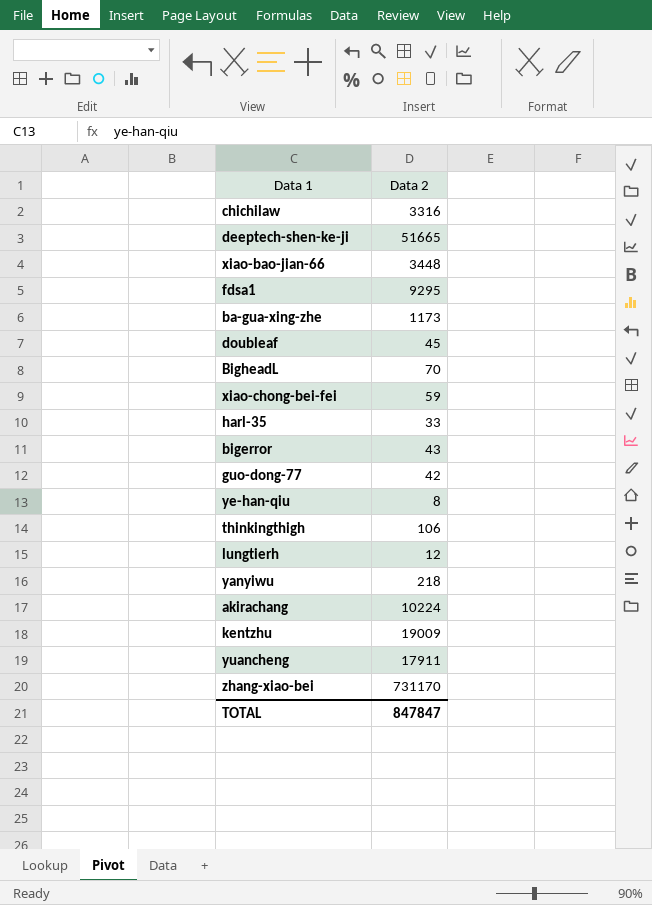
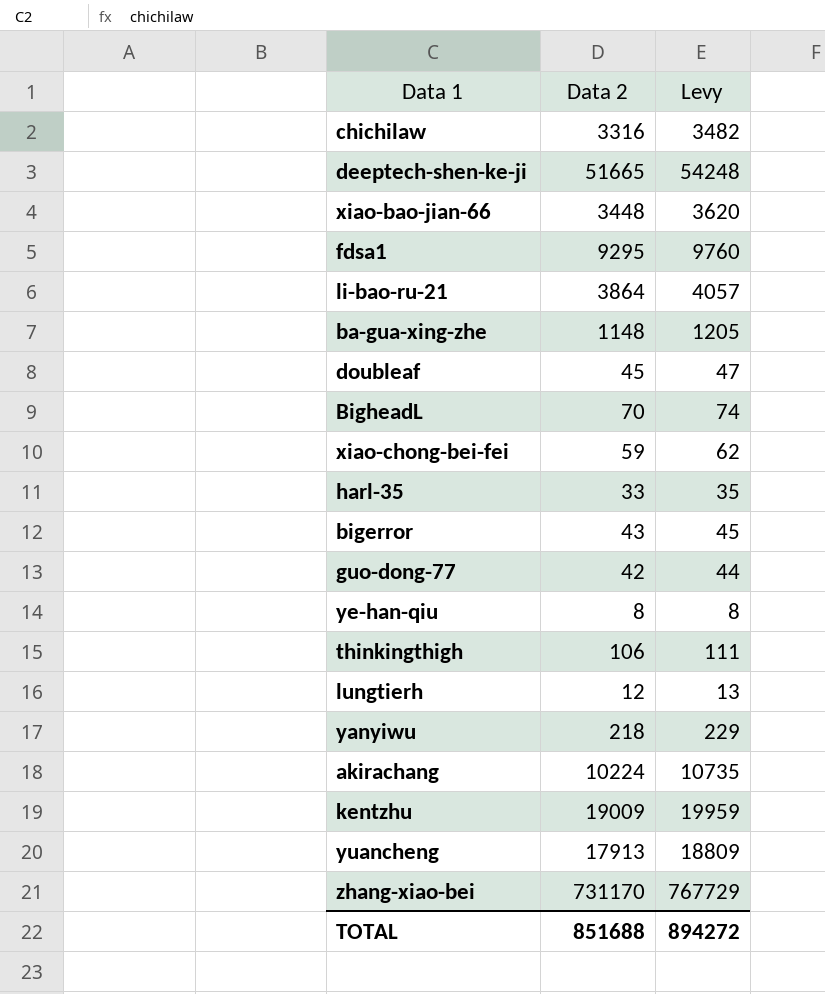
column Levy | formula: none -> [Data 2] * 1.05
row li-bao-ru-21: none -> 3864 | 4057
ba-gua-xing-zhe | Data 2: 1173 -> 1148
yuancheng | Data 2: 17911 -> 17913
TOTAL | Data 2: 847847 -> 851688

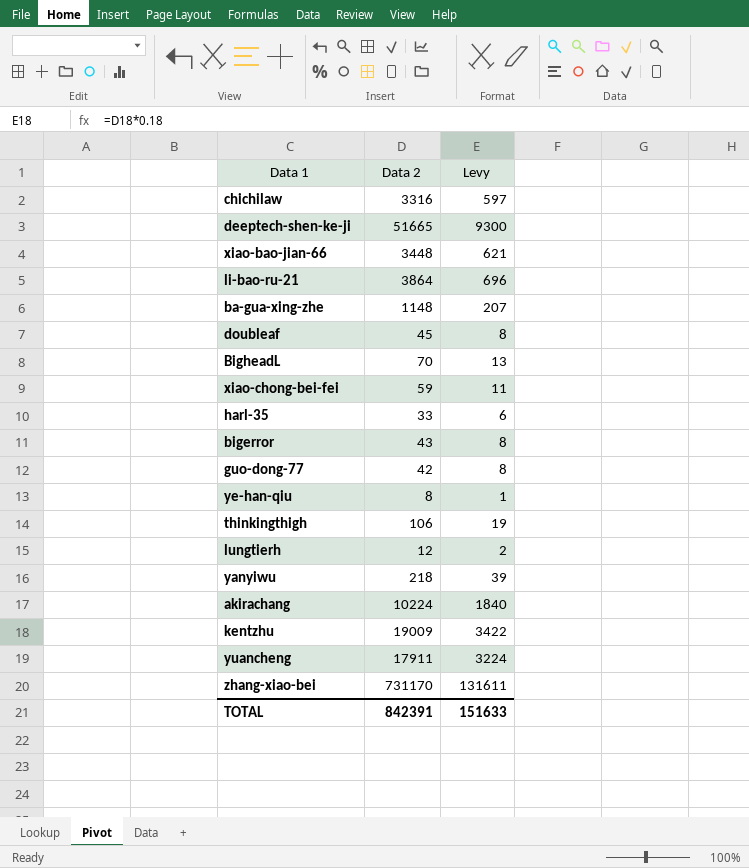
column Levy | formula: [Data 2] * 1.05 -> [Data 2] * 0.18
row fdsa1: 9295 | 9760 -> none
yuancheng | Data 2: 17913 -> 17911
TOTAL | Data 2: 851688 -> 842391
TOTAL | Levy: 894272 -> 151633

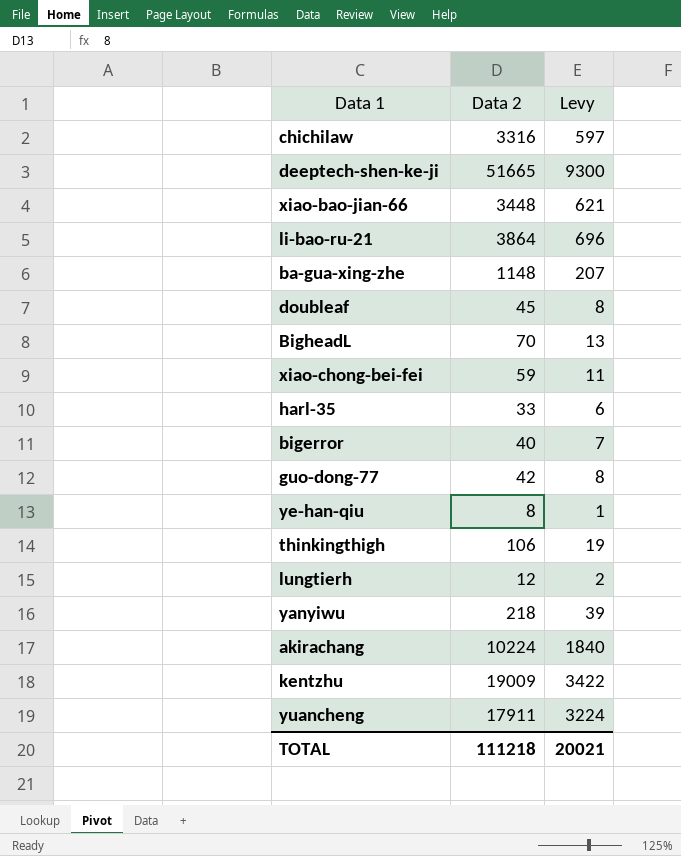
row zhang-xiao-bei: 731170 | 131611 -> none
bigerror | Data 2: 43 -> 40
bigerror | Levy: 8 -> 7
TOTAL | Data 2: 842391 -> 111218
TOTAL | Levy: 151633 -> 20021

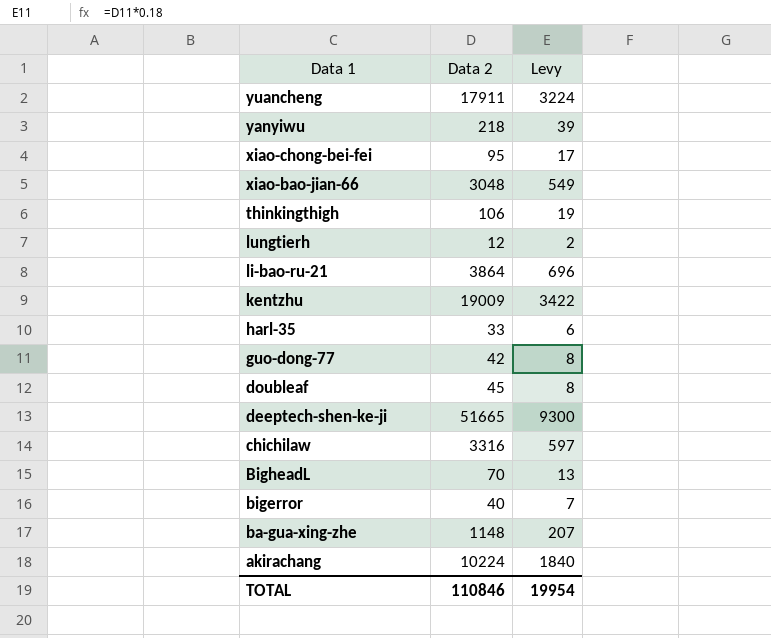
row order: none -> Data 1 descending
row ye-han-qiu: 8 | 1 -> none
xiao-chong-bei-fei | Data 2: 59 -> 95
xiao-chong-bei-fei | Levy: 11 -> 17
xiao-bao-jian-66 | Data 2: 3448 -> 3048
xiao-bao-jian-66 | Levy: 621 -> 549
TOTAL | Data 2: 111218 -> 110846
TOTAL | Levy: 20021 -> 19954

